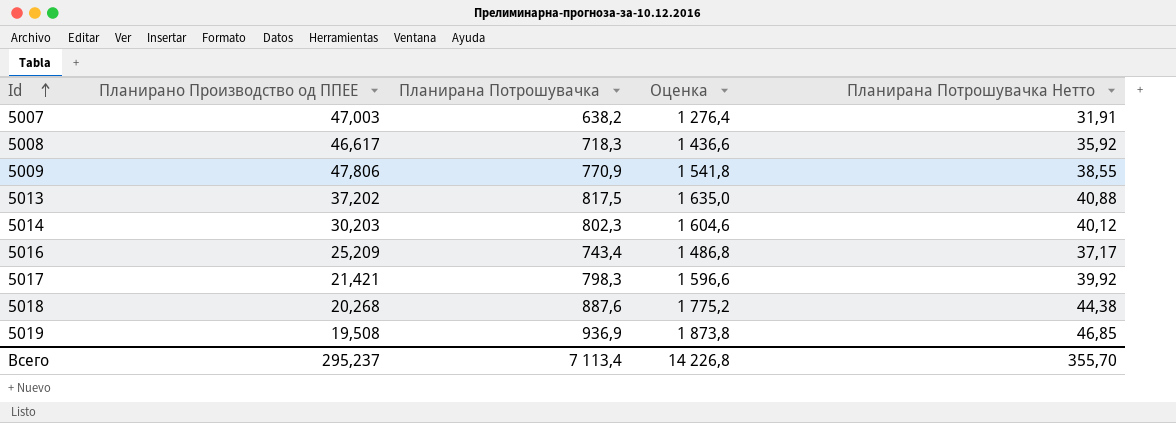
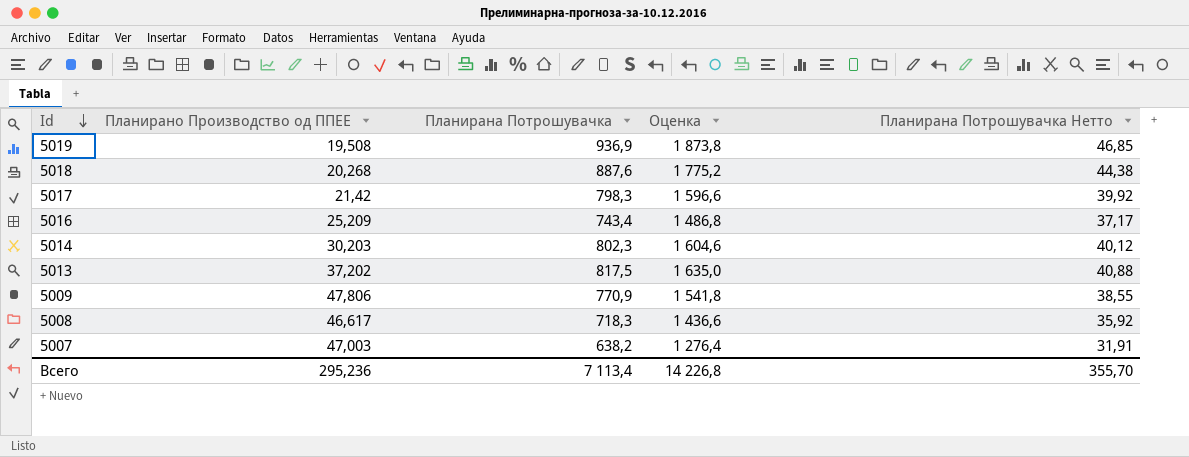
row order: Id ascending -> Id descending
5017 | Планирано Производство од ППЕЕ: 21,421 -> 21,42
Всего | Планирано Производство од ППЕЕ: 295,237 -> 295,236

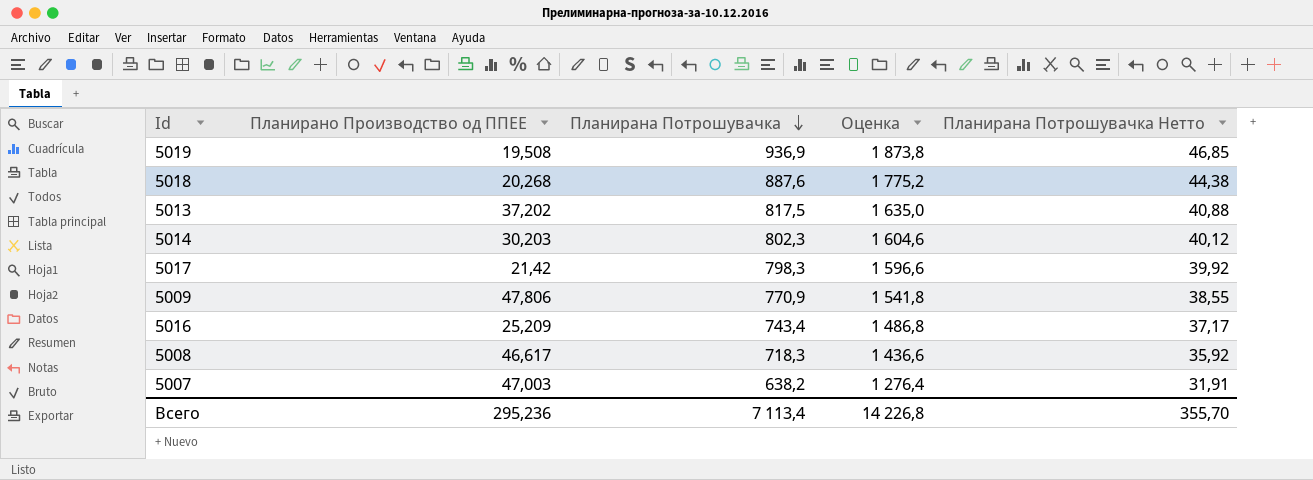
row order: Id descending -> Планирана Потрошувачка descending

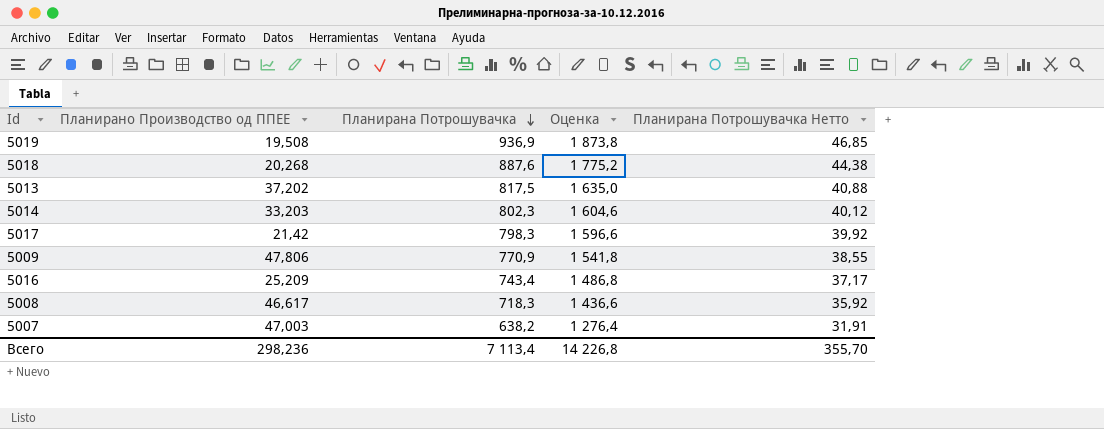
5014 | Планирано Производство од ППЕЕ: 30,203 -> 33,203
Всего | Планирано Производство од ППЕЕ: 295,236 -> 298,236

